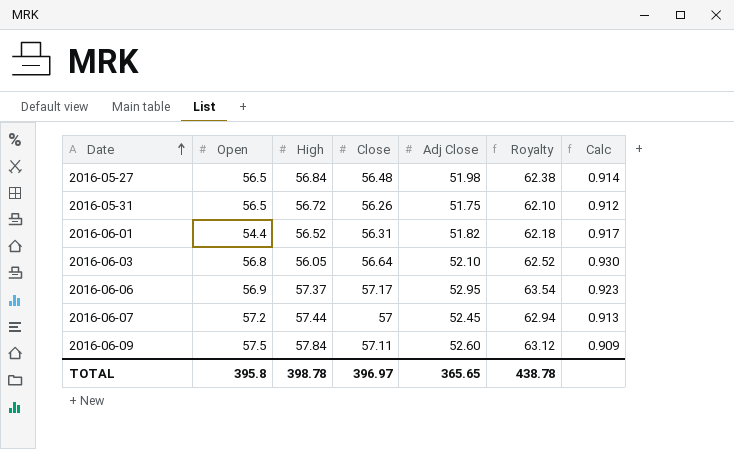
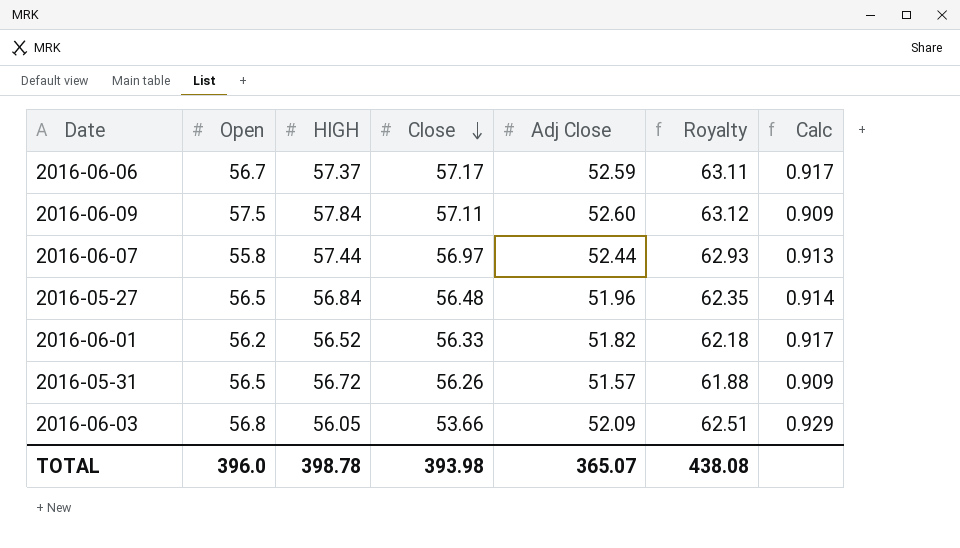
row order: Date ascending -> Close descending
column name: High -> HIGH
2016-06-06 | Open: 56.9 -> 56.7
2016-06-06 | Adj Close: 52.95 -> 52.59
2016-06-06 | Royalty: 63.54 -> 63.11
2016-06-06 | Calc: 0.923 -> 0.917
2016-06-07 | Open: 57.2 -> 55.8
2016-06-07 | Close: 57 -> 56.97
2016-06-07 | Adj Close: 52.45 -> 52.44
2016-06-07 | Royalty: 62.94 -> 62.93
2016-05-27 | Adj Close: 51.98 -> 51.96
2016-05-27 | Royalty: 62.38 -> 62.35
2016-06-01 | Open: 54.4 -> 56.2
2016-06-01 | Close: 56.31 -> 56.33
2016-05-31 | Adj Close: 51.75 -> 51.57
2016-05-31 | Royalty: 62.10 -> 61.88
2016-05-31 | Calc: 0.912 -> 0.909
2016-06-03 | Close: 56.64 -> 53.66
2016-06-03 | Adj Close: 52.10 -> 52.09
2016-06-03 | Royalty: 62.52 -> 62.51
2016-06-03 | Calc: 0.930 -> 0.929
TOTAL | Open: 395.8 -> 396.0
TOTAL | Close: 396.97 -> 393.98
TOTAL | Adj Close: 365.65 -> 365.07
TOTAL | Royalty: 438.78 -> 438.08

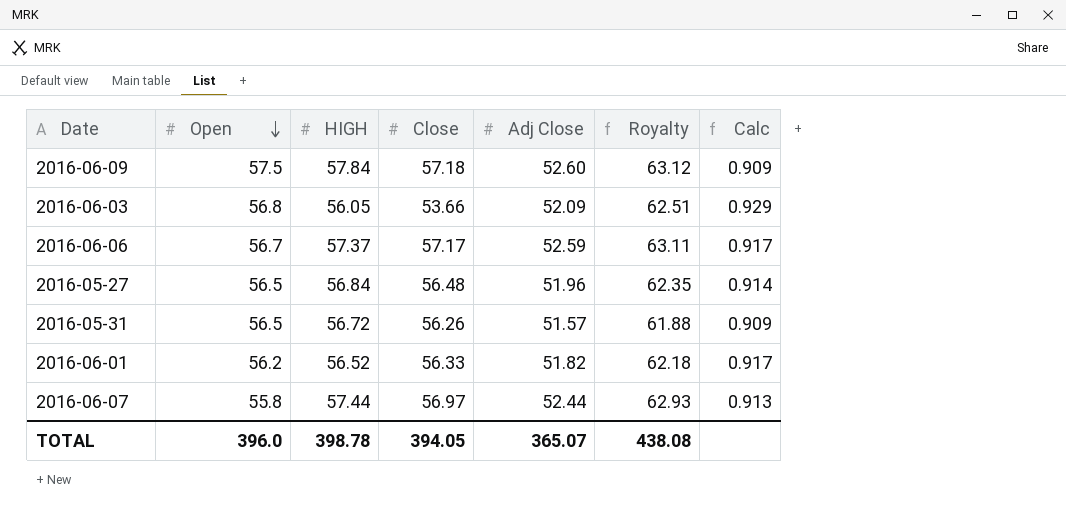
row order: Close descending -> Open descending
2016-06-09 | Close: 57.11 -> 57.18
TOTAL | Close: 393.98 -> 394.05

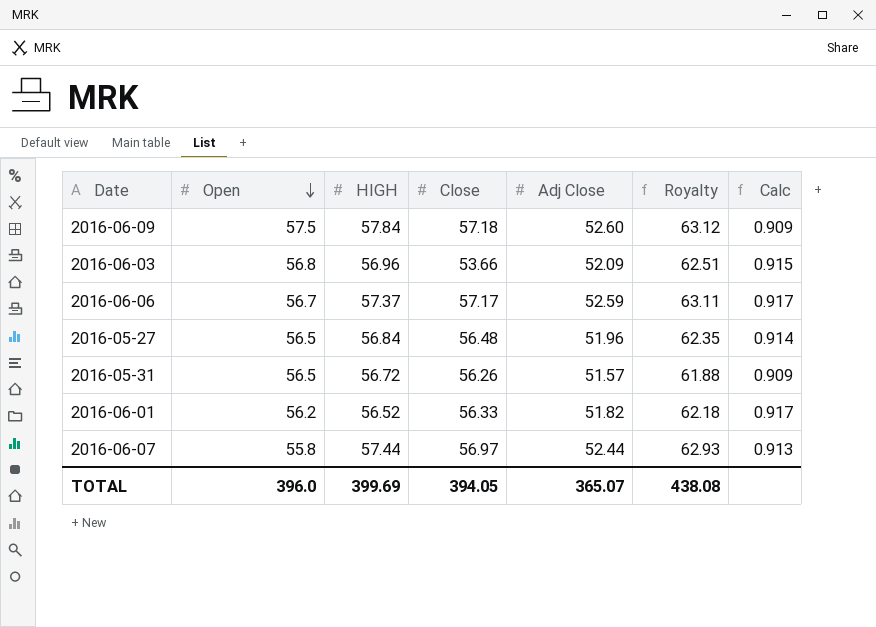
2016-06-03 | HIGH: 56.05 -> 56.96
2016-06-03 | Calc: 0.929 -> 0.915
TOTAL | HIGH: 398.78 -> 399.69

